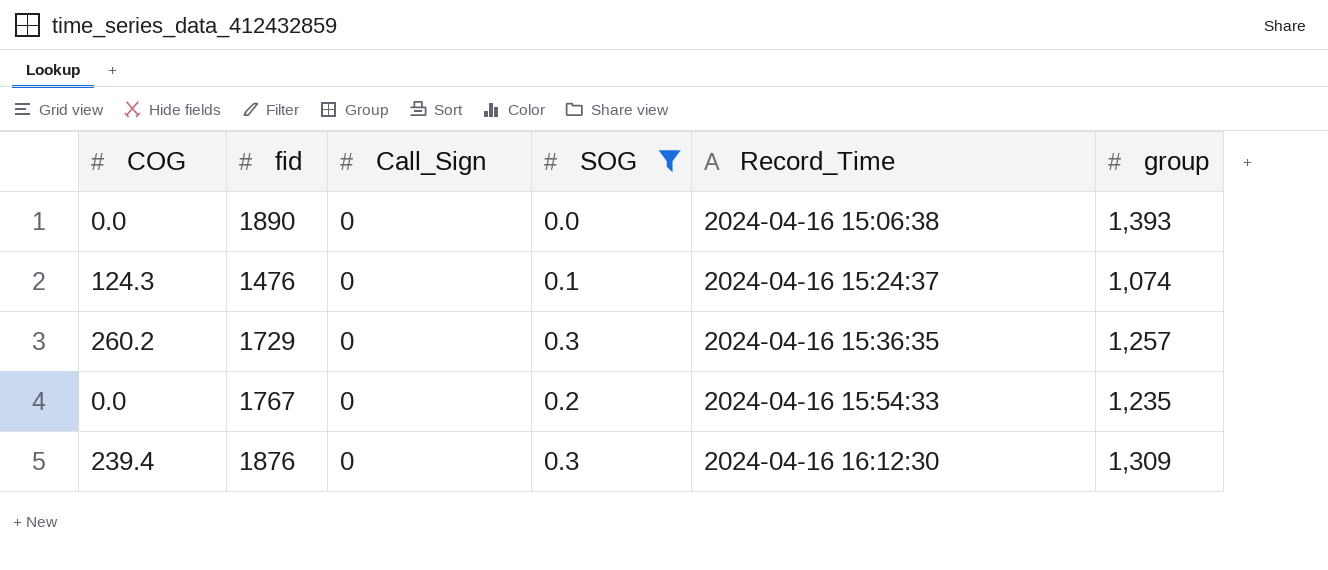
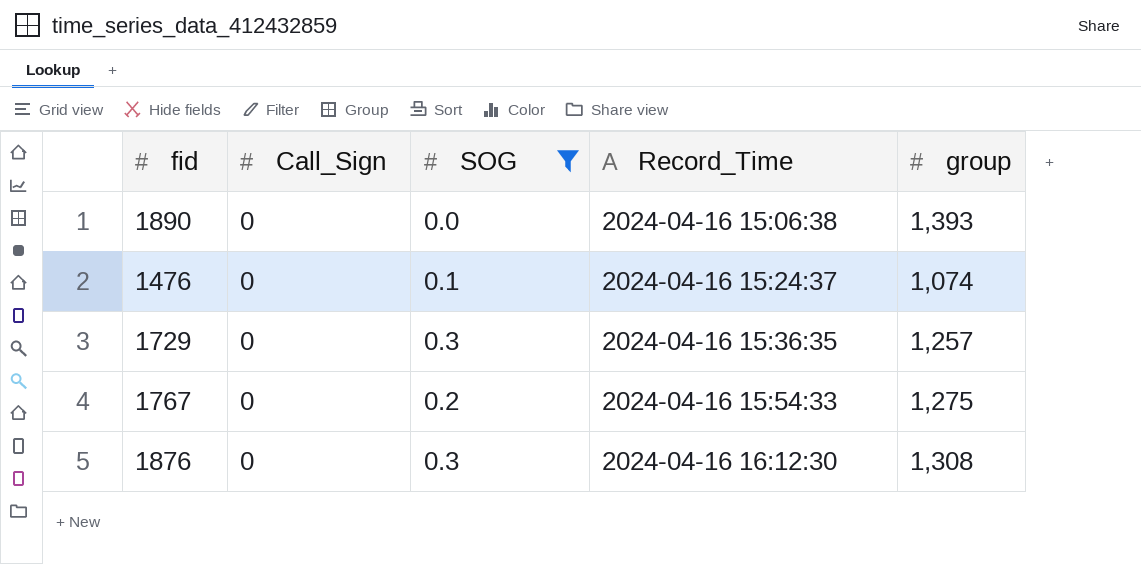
column COG | position: 1 -> none
1767 | group: 1,235 -> 1,275
1876 | group: 1,309 -> 1,308

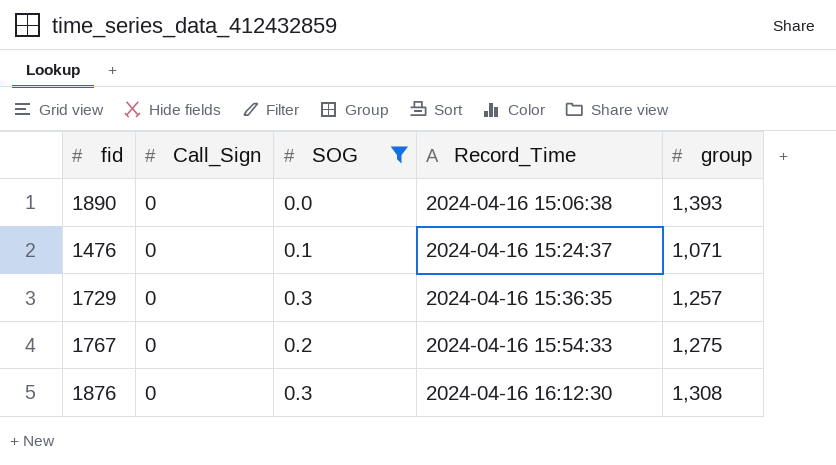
1476 | group: 1,074 -> 1,071

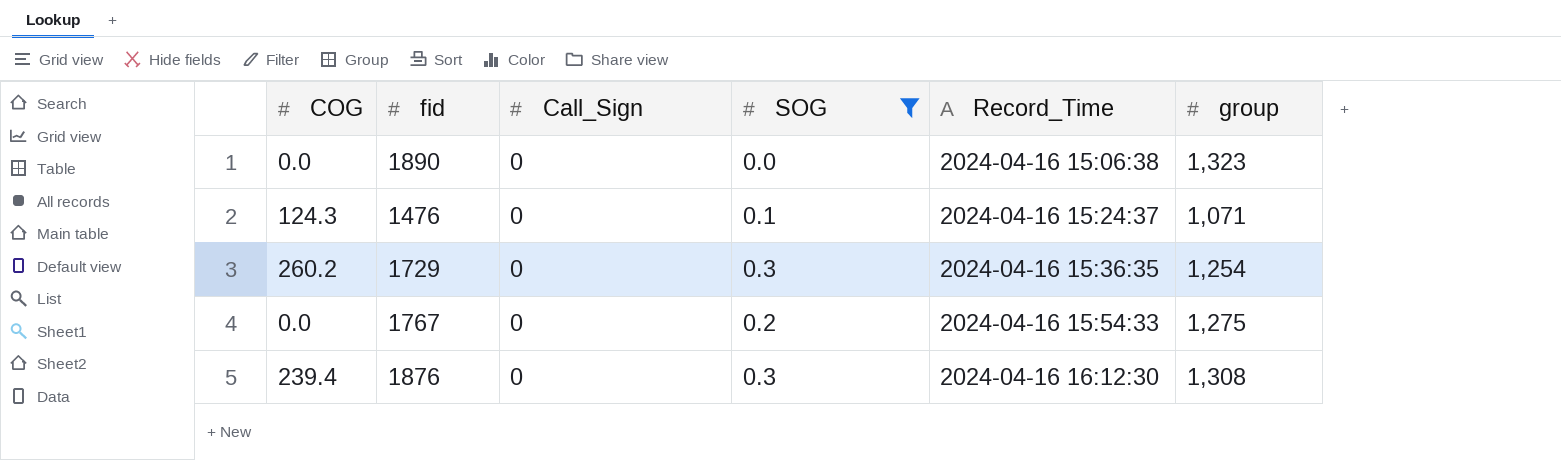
column COG | position: none -> 1
1890 | group: 1,393 -> 1,323
1729 | group: 1,257 -> 1,254

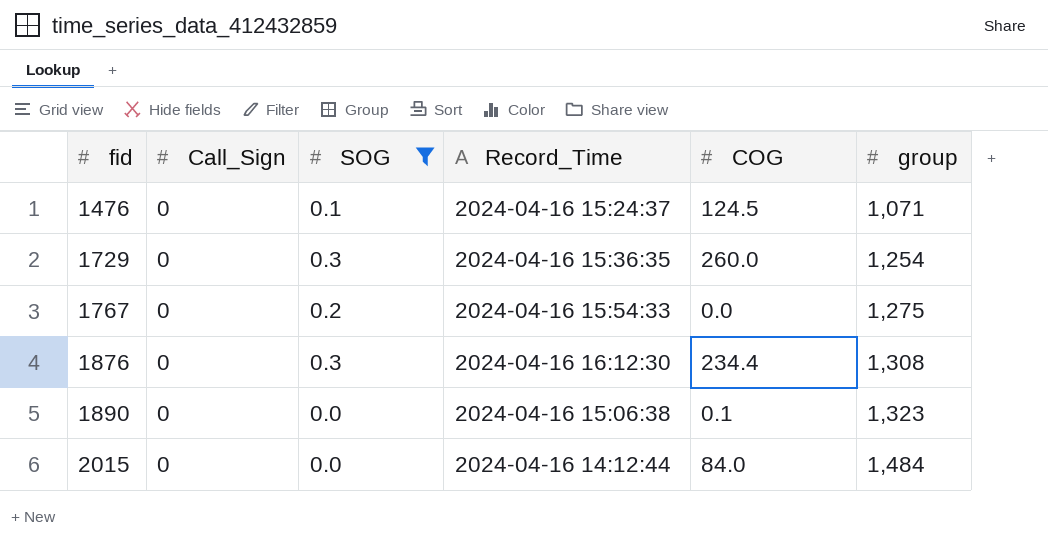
row order: Record_Time ascending -> fid ascending
column COG | position: 1 -> 5
1476 | COG: 124.3 -> 124.5
1729 | COG: 260.2 -> 260.0
1876 | COG: 239.4 -> 234.4
1890 | COG: 0.0 -> 0.1
row 2015: none -> 0 | 0.0 | 2024-04-16 14:12:44 | 84.0 | 1,484

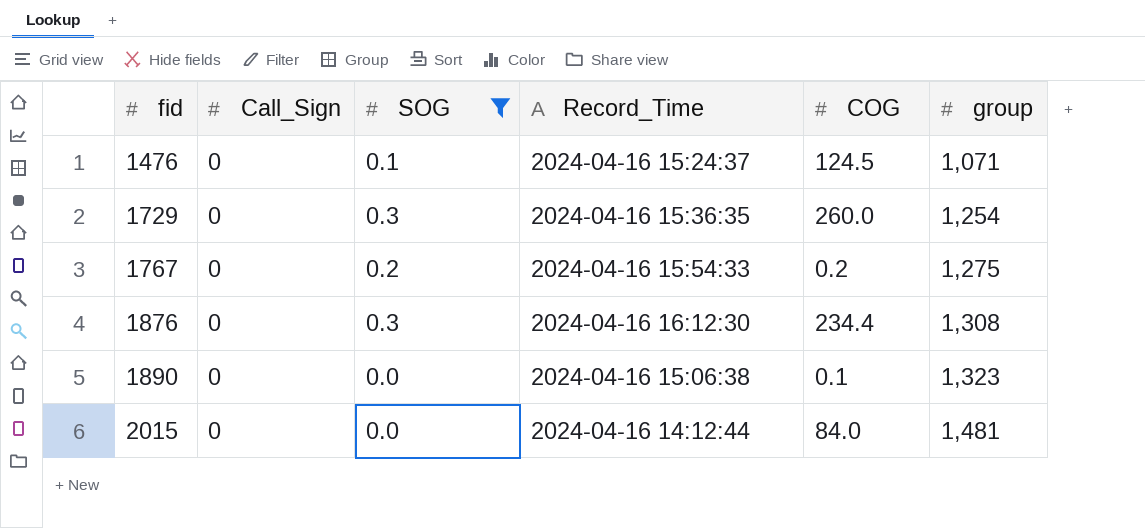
1767 | COG: 0.0 -> 0.2
2015 | group: 1,484 -> 1,481

